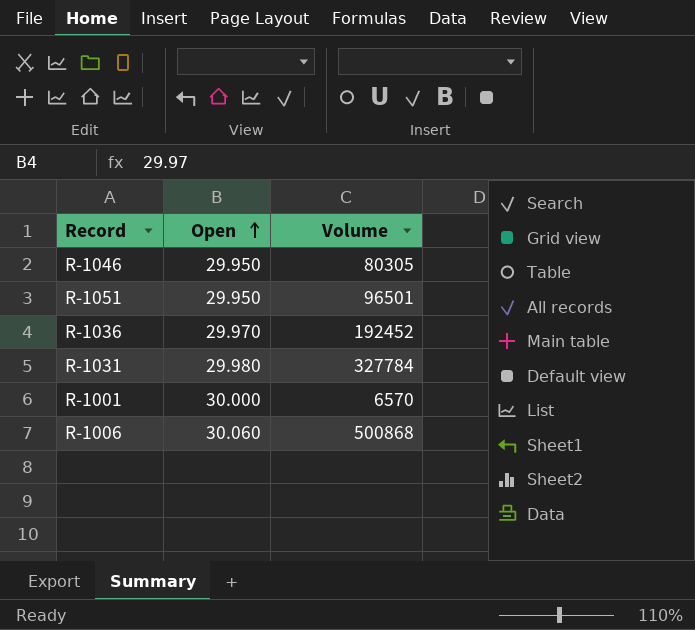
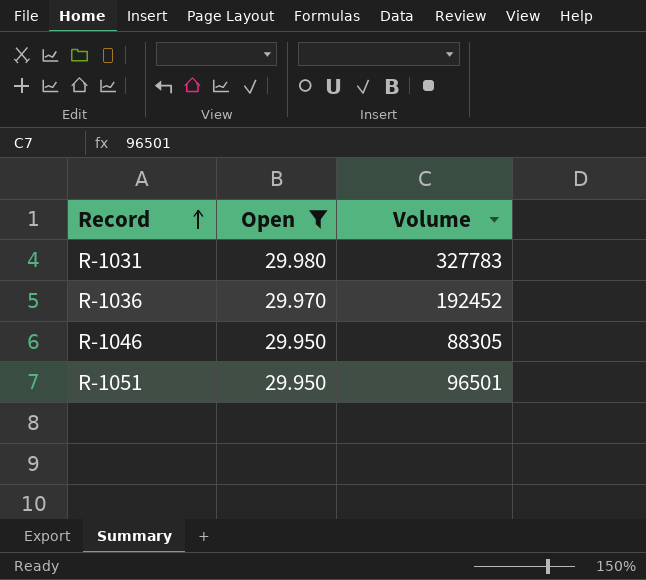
filter: none -> Open <= 29.980
row order: Open ascending -> Record ascending
R-1031 | Volume: 327784 -> 327783
R-1046 | Volume: 80305 -> 88305

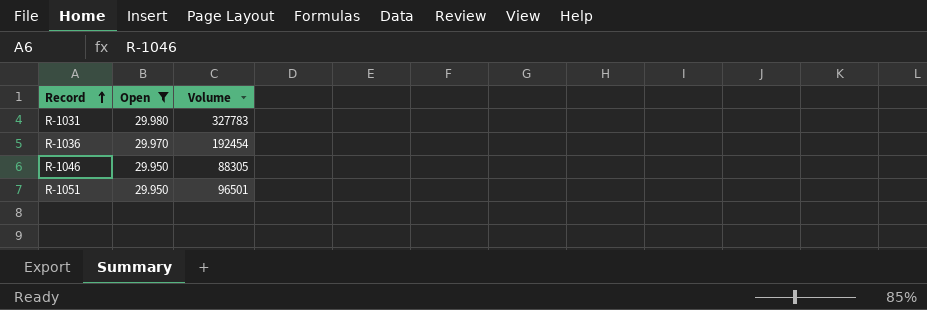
R-1036 | Volume: 192452 -> 192454

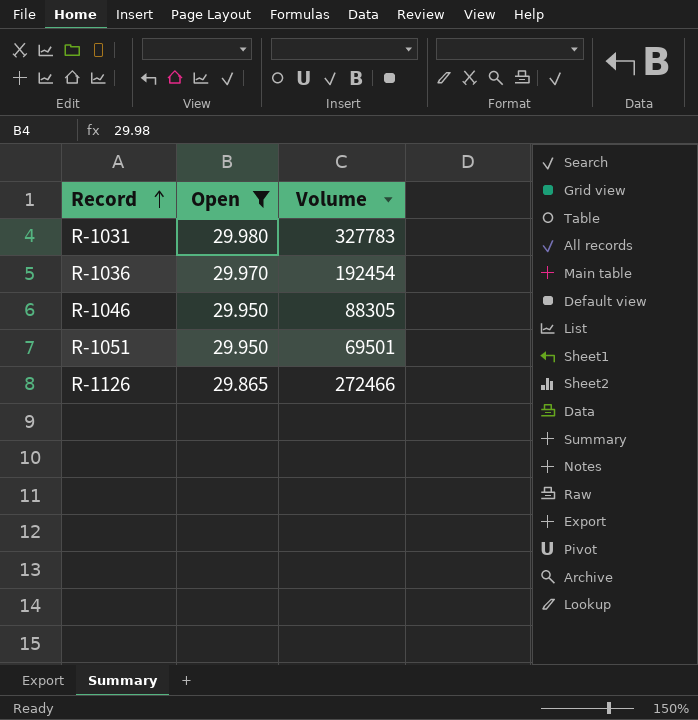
R-1051 | Volume: 96501 -> 69501
row R-1126: none -> 29.865 | 272466

